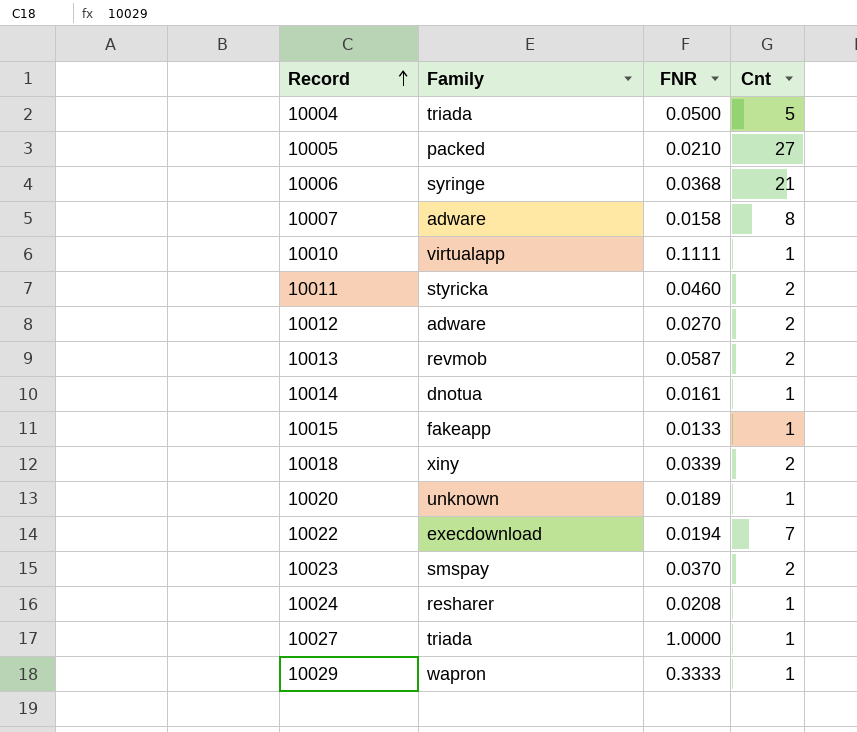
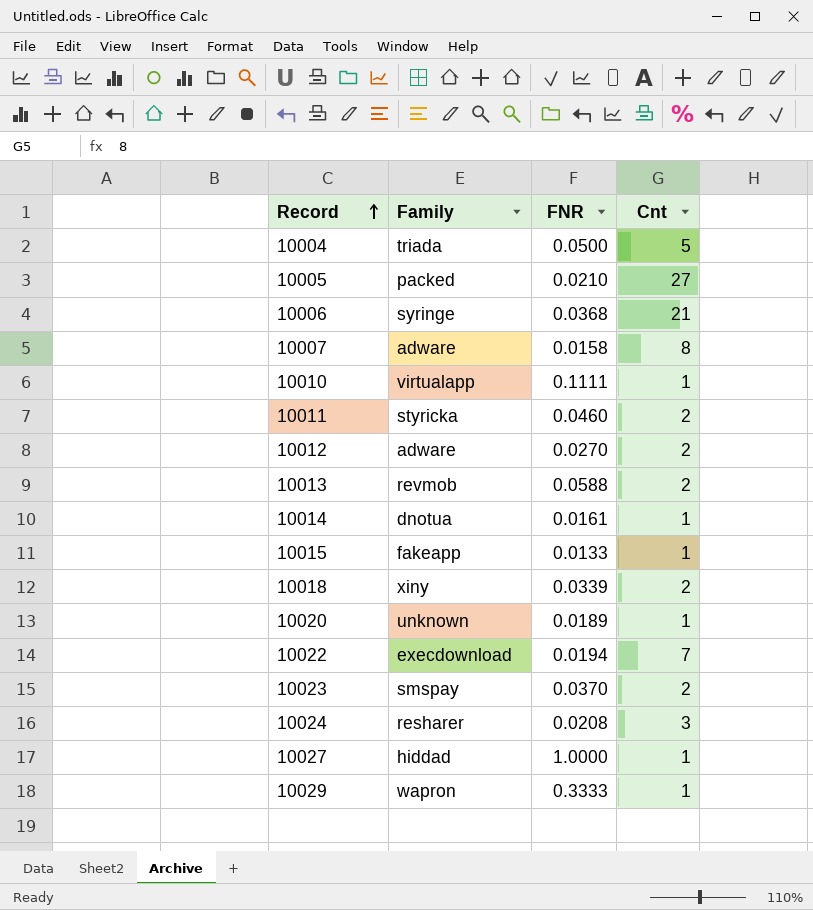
10013 | FNR: 0.0587 -> 0.0588
10024 | Cnt: 1 -> 3
10027 | Family: triada -> hiddad

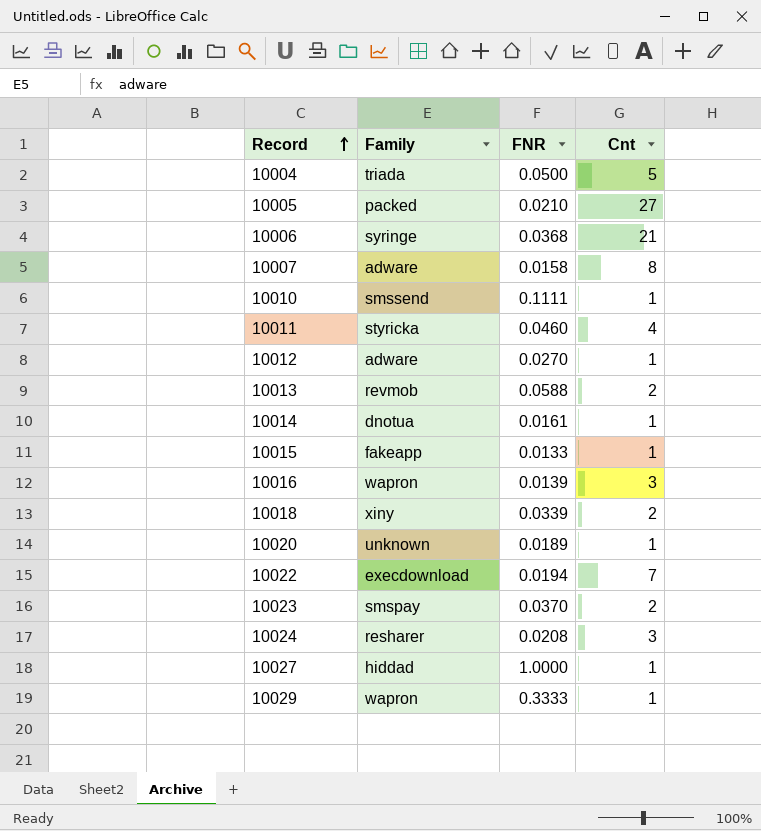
10010 | Family: virtualapp -> smssend
10011 | Cnt: 2 -> 4
10012 | Cnt: 2 -> 1
row 10016: none -> wapron | 0.0139 | 3

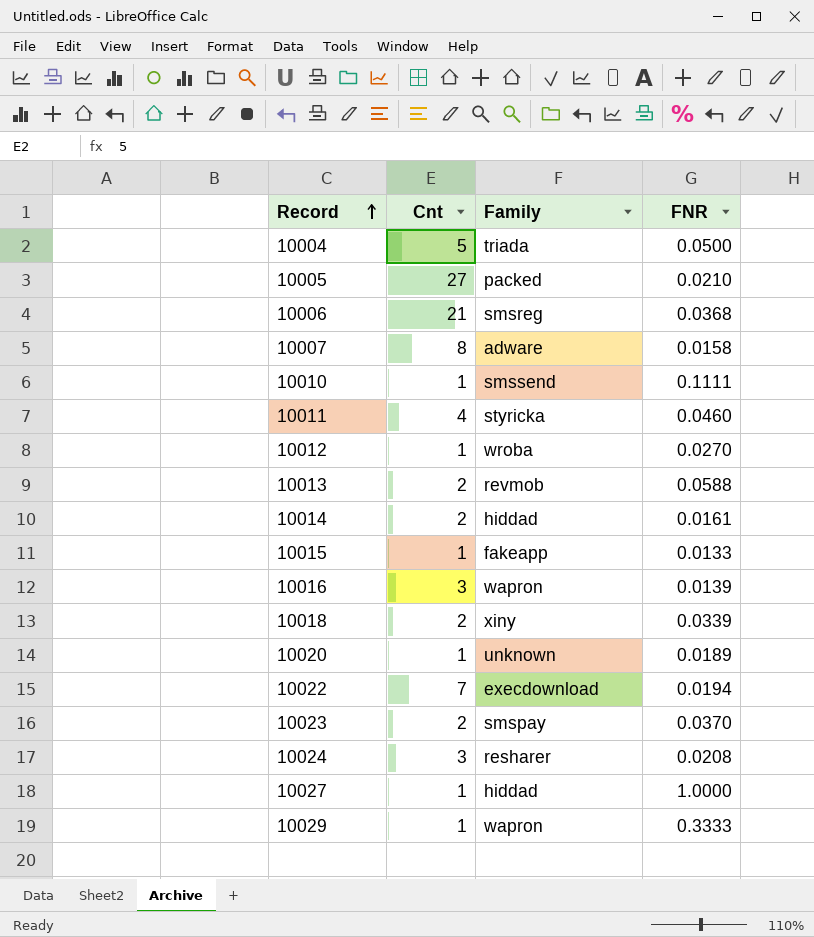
column Cnt | position: 4 -> 2
10006 | Family: syringe -> smsreg
10012 | Family: adware -> wroba
10014 | Cnt: 1 -> 2
10014 | Family: dnotua -> hiddad

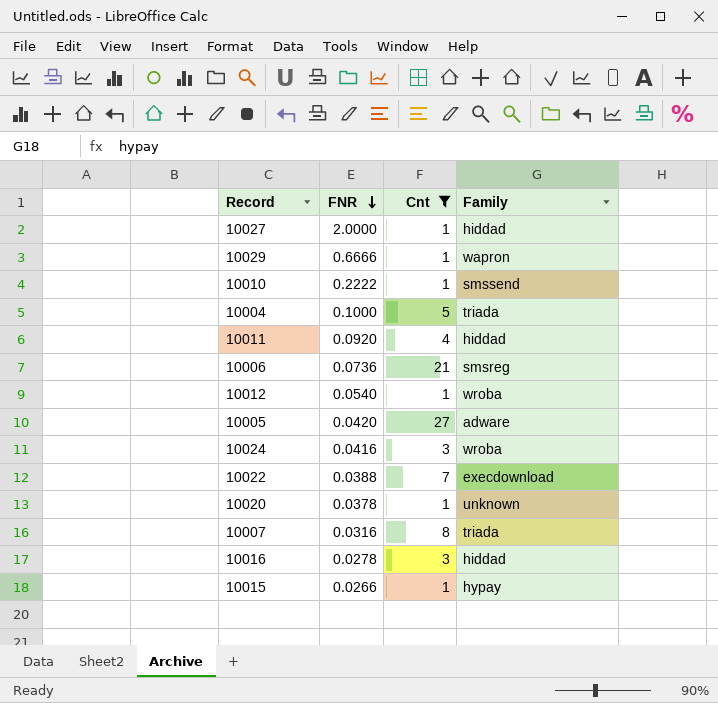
filter: none -> Cnt != 2
row order: Record ascending -> FNR descending
column FNR | position: 4 -> 2
10027 | FNR: 1.0000 -> 2.0000
10029 | FNR: 0.3333 -> 0.6666
10010 | FNR: 0.1111 -> 0.2222
10004 | FNR: 0.0500 -> 0.1000
10011 | FNR: 0.0460 -> 0.0920
10011 | Family: styricka -> hiddad
10006 | FNR: 0.0368 -> 0.0736
10012 | FNR: 0.0270 -> 0.0540
10005 | FNR: 0.0210 -> 0.0420
10005 | Family: packed -> adware
10024 | FNR: 0.0208 -> 0.0416
10024 | Family: resharer -> wroba
10022 | FNR: 0.0194 -> 0.0388
10020 | FNR: 0.0189 -> 0.0378
10007 | FNR: 0.0158 -> 0.0316
10007 | Family: adware -> triada
10016 | FNR: 0.0139 -> 0.0278
10016 | Family: wapron -> hiddad
10015 | FNR: 0.0133 -> 0.0266
10015 | Family: fakeapp -> hypay

